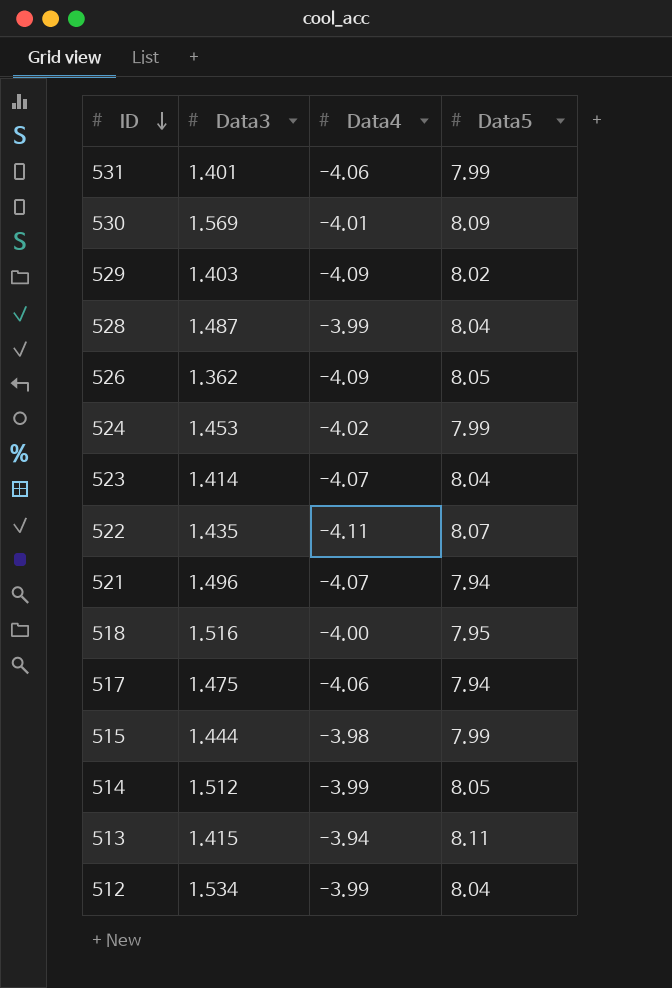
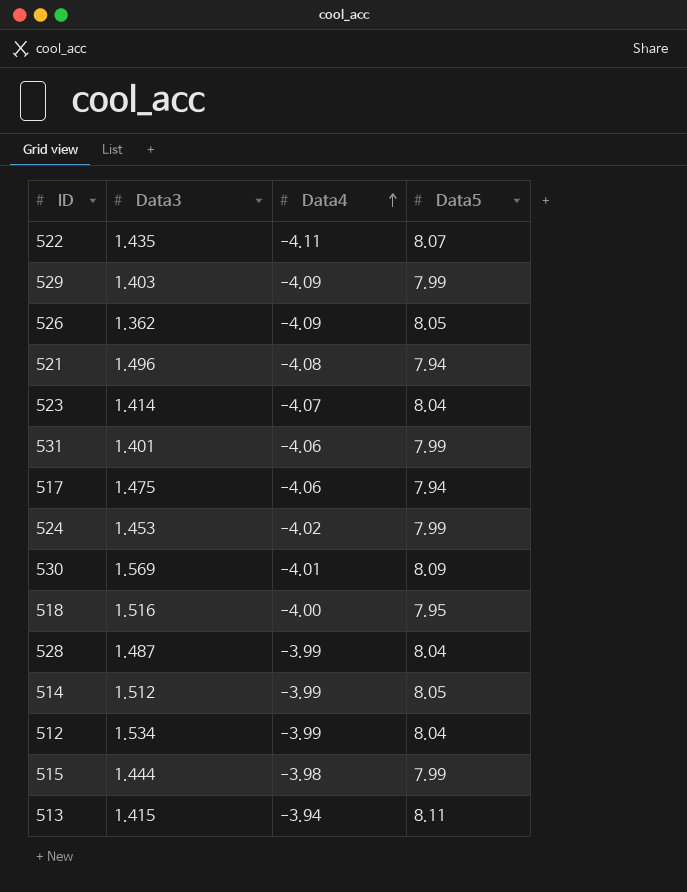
row order: ID descending -> Data4 ascending
529 | Data5: 8.02 -> 7.99
521 | Data4: -4.07 -> -4.08

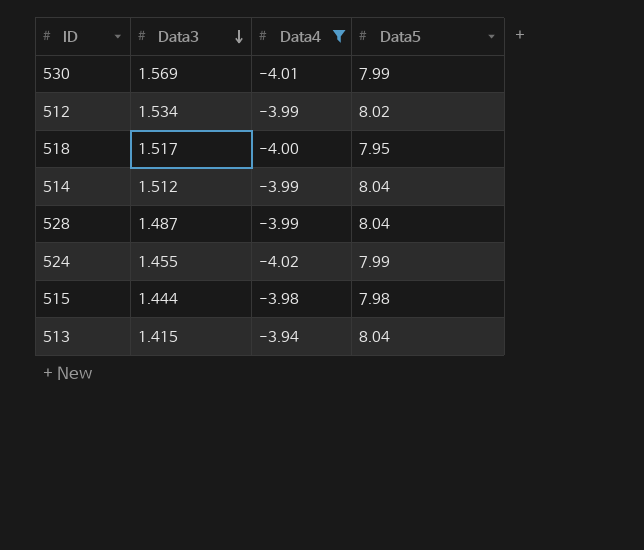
filter: none -> Data4 >= -4.02
row order: Data4 ascending -> Data3 descending
530 | Data5: 8.09 -> 7.99
512 | Data5: 8.04 -> 8.02
518 | Data3: 1.516 -> 1.517
514 | Data5: 8.05 -> 8.04
524 | Data3: 1.453 -> 1.455
515 | Data5: 7.99 -> 7.98
513 | Data5: 8.11 -> 8.04

